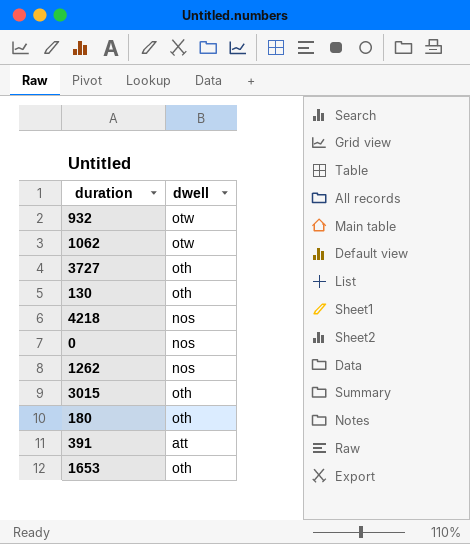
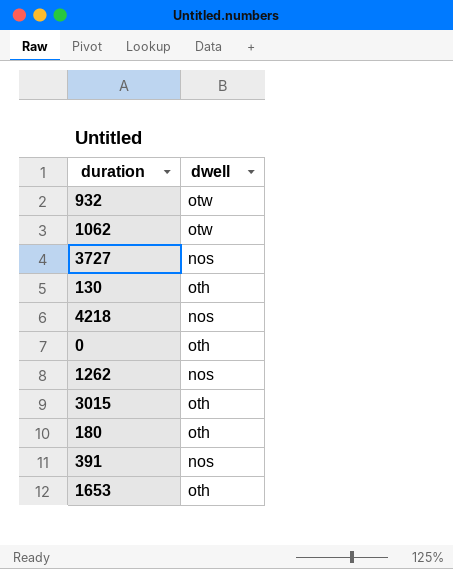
3727 | dwell: oth -> nos
0 | dwell: nos -> oth
391 | dwell: att -> nos

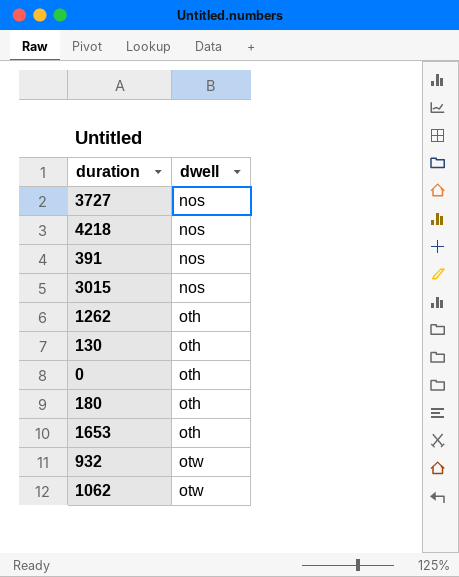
row order: none -> dwell ascending
3015 | dwell: oth -> nos
1262 | dwell: nos -> oth

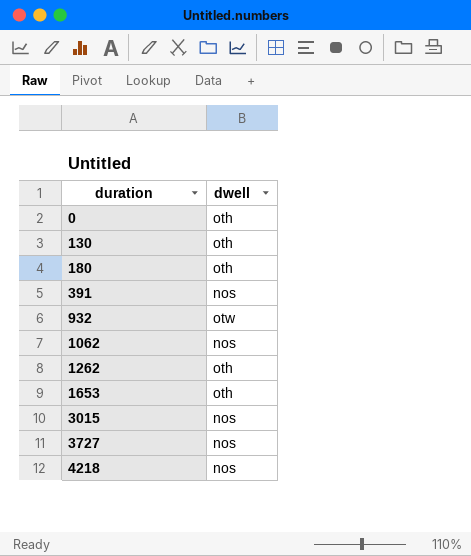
row order: dwell ascending -> duration ascending
1062 | dwell: otw -> nos

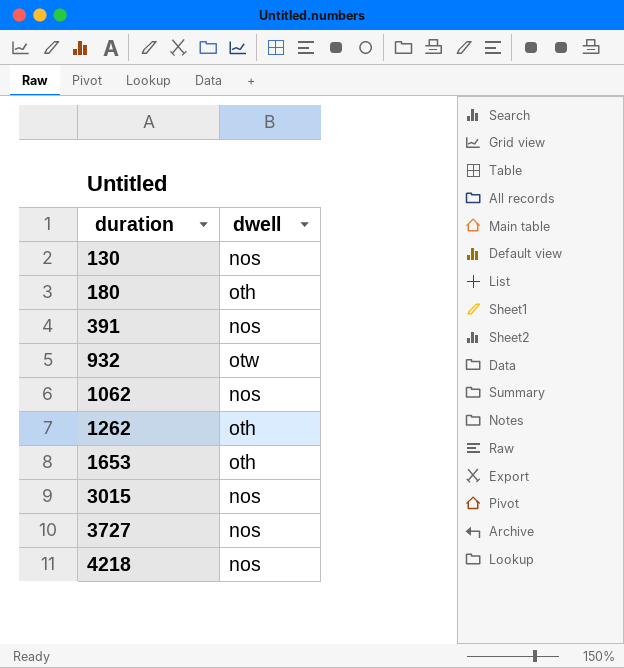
row 0: oth -> none
130 | dwell: oth -> nos

